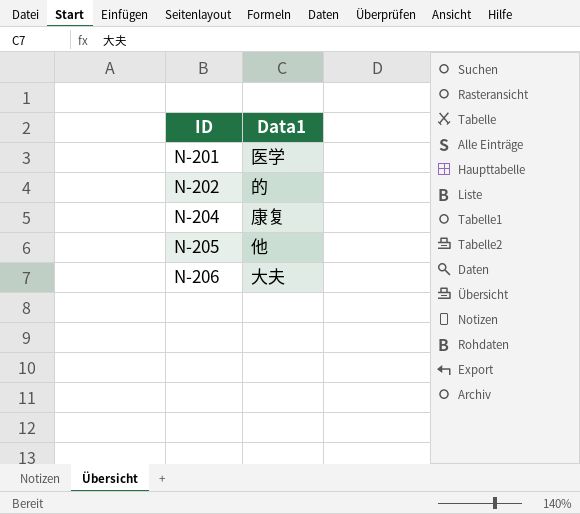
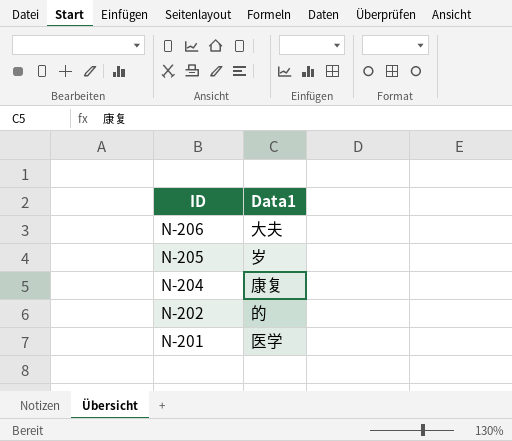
row order: ID ascending -> ID descending
N-205 | Data1: 他 -> 岁

